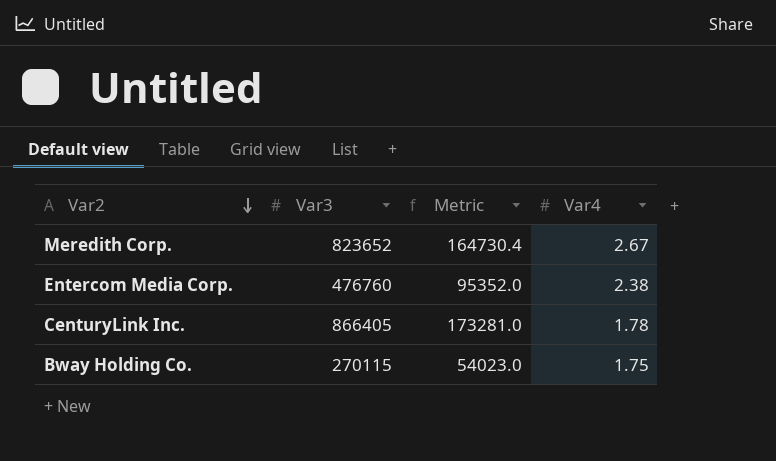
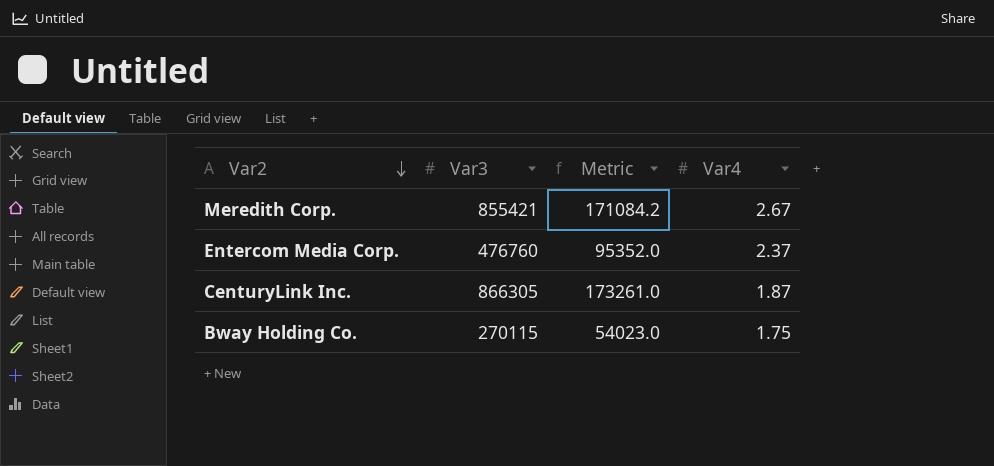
Meredith Corp. | Var3: 823652 -> 855421
Meredith Corp. | Metric: 164730.4 -> 171084.2
Entercom Media Corp. | Var4: 2.38 -> 2.37
CenturyLink Inc. | Var3: 866405 -> 866305
CenturyLink Inc. | Metric: 173281.0 -> 173261.0
CenturyLink Inc. | Var4: 1.78 -> 1.87

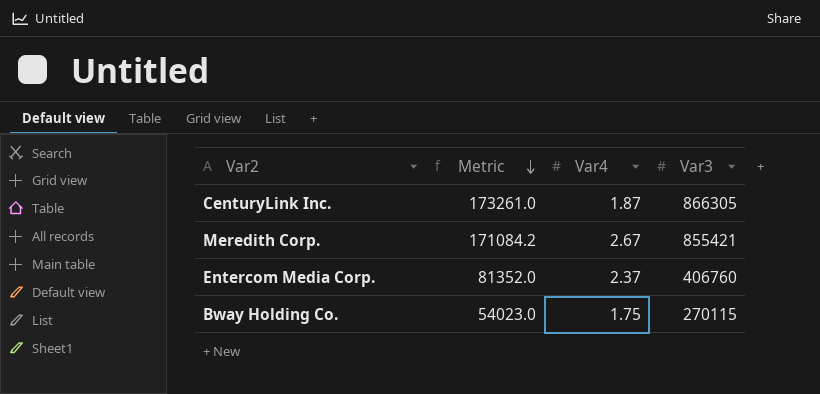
row order: Var2 descending -> Metric descending
column Var3 | position: 2 -> 4
Entercom Media Corp. | Metric: 95352.0 -> 81352.0
Entercom Media Corp. | Var3: 476760 -> 406760

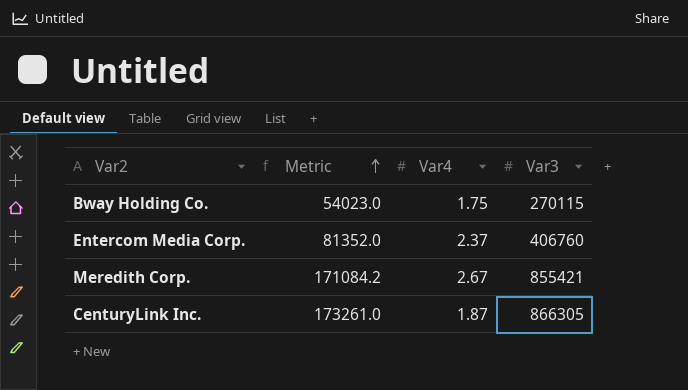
row order: Metric descending -> Metric ascending

